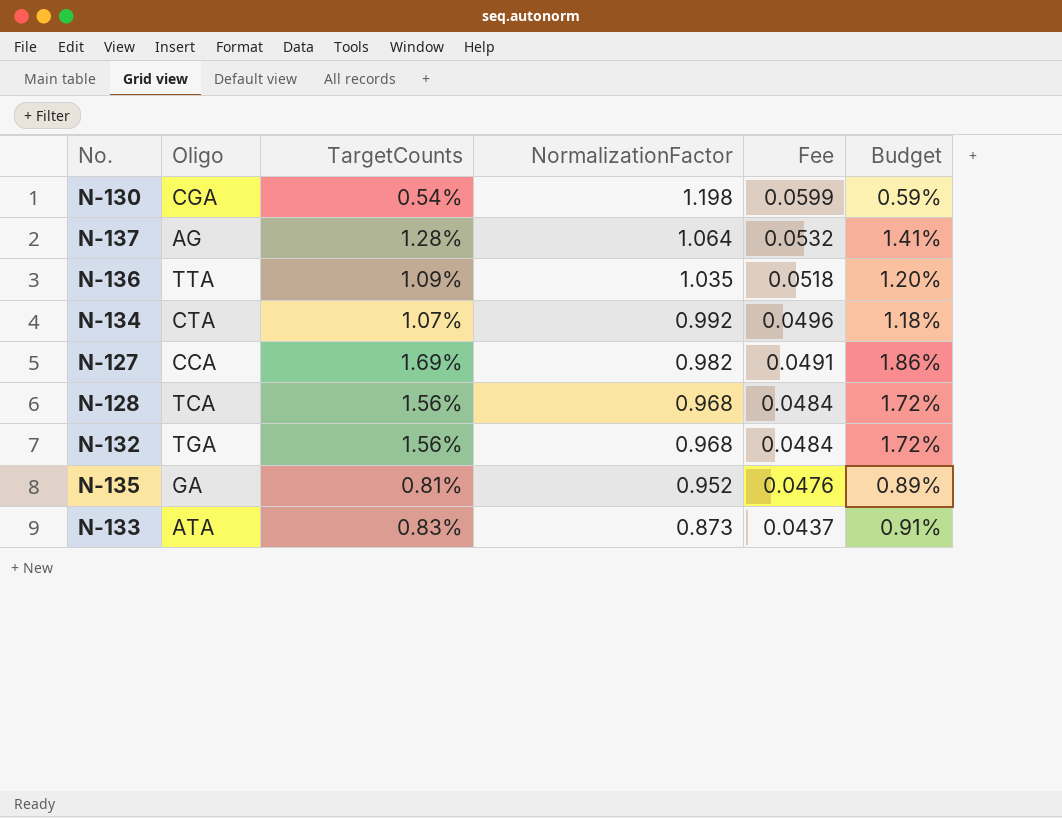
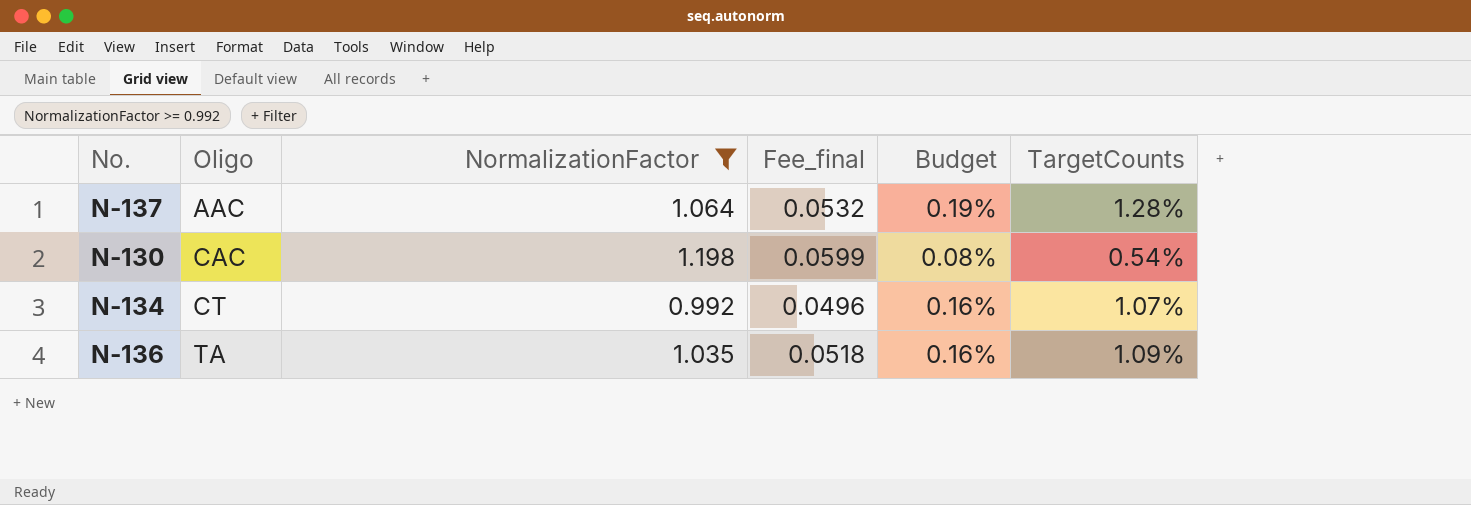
filter: none -> NormalizationFactor >= 0.992
row order: NormalizationFactor descending -> Oligo ascending
column name: Fee -> Fee_final
column Budget | formula: [TargetCounts] * 1.1 -> [TargetCounts] * 0.15
column TargetCounts | position: 3 -> 6
N-137 | Oligo: AG -> AAC
N-130 | Oligo: CGA -> CAC
N-134 | Oligo: CTA -> CT
N-136 | Oligo: TTA -> TA

